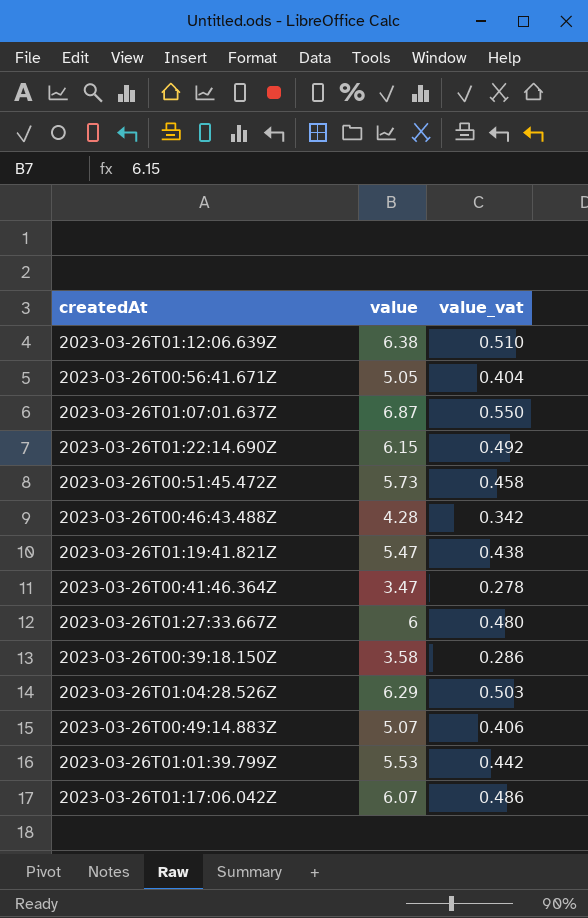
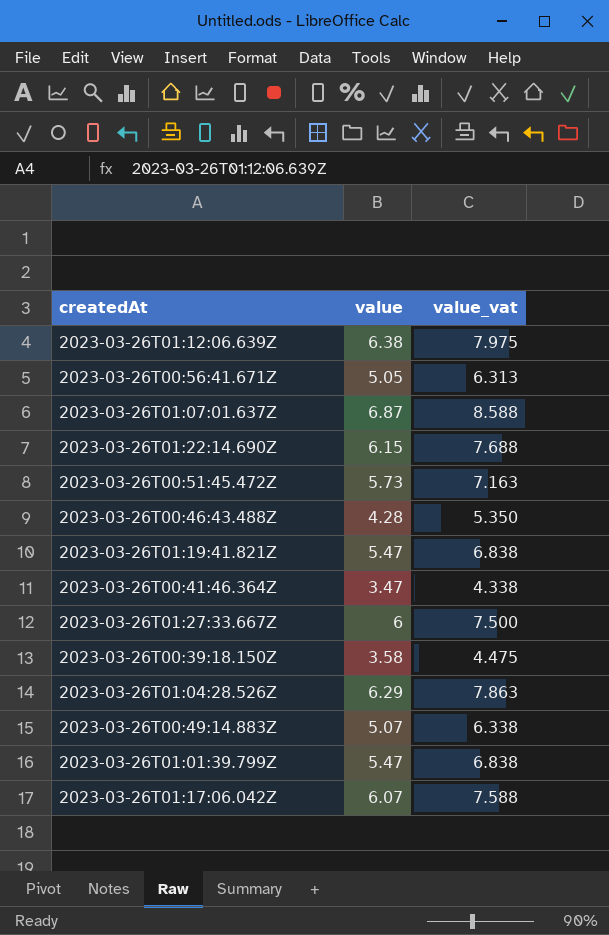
column value_vat | formula: [value] * 0.08 -> [value] * 1.25
2023-03-26T01:01:39.799Z | value: 5.53 -> 5.47

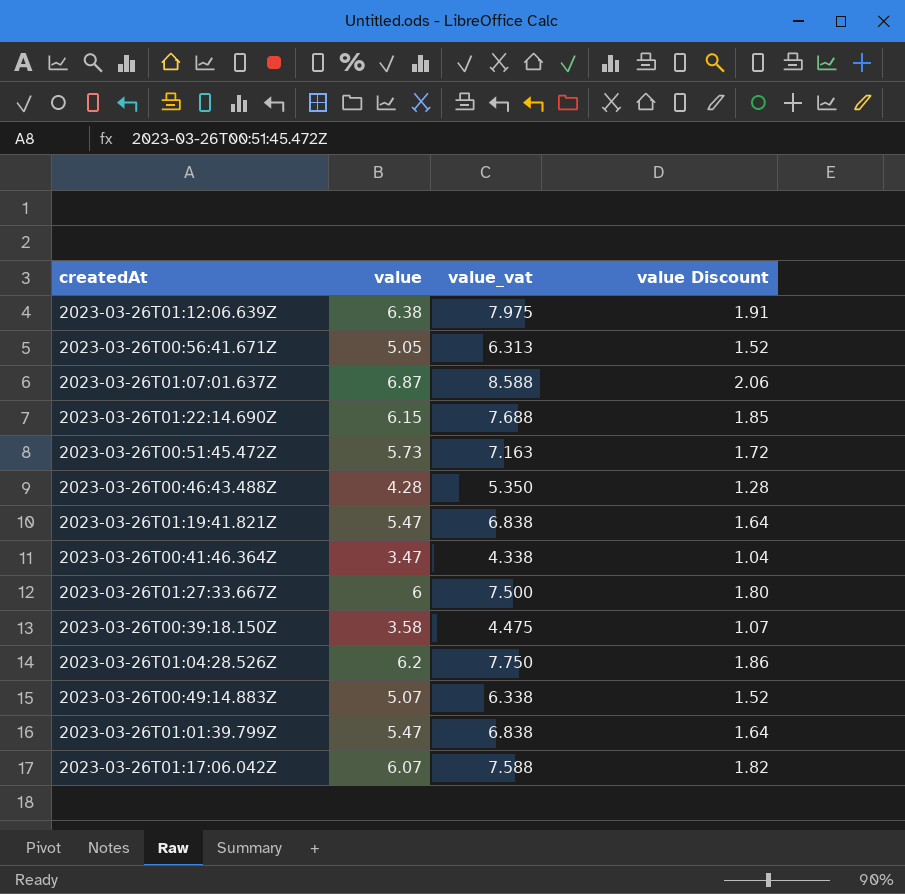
column value Discount | formula: none -> [value] * 0.3
2023-03-26T01:04:28.526Z | value: 6.29 -> 6.2
2023-03-26T01:04:28.526Z | value_vat: 7.863 -> 7.750

